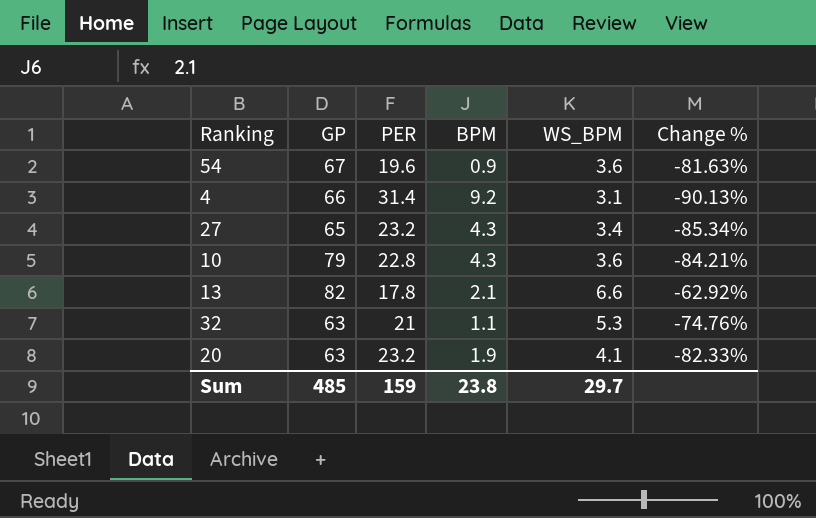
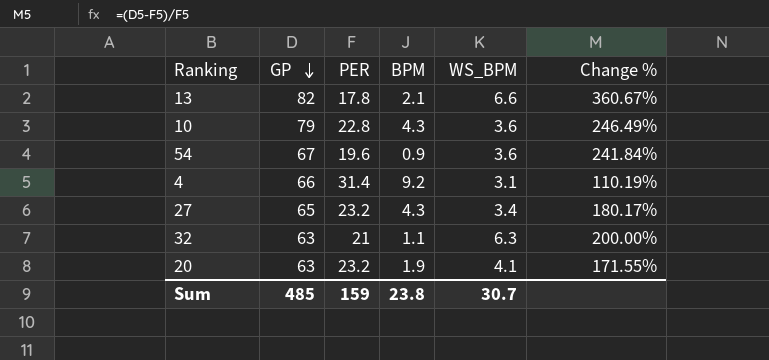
row order: none -> GP descending
column Change % | formula: ([WS_BPM] - [PER]) / [PER] -> ([GP] - [PER]) / [PER]
32 | WS_BPM: 5.3 -> 6.3
Sum | WS_BPM: 29.7 -> 30.7

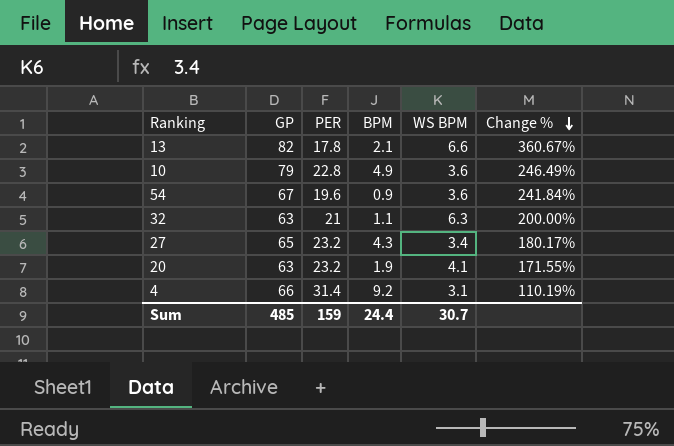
row order: GP descending -> Change % descending
column name: WS_BPM -> WS BPM
10 | BPM: 4.3 -> 4.9
Sum | BPM: 23.8 -> 24.4

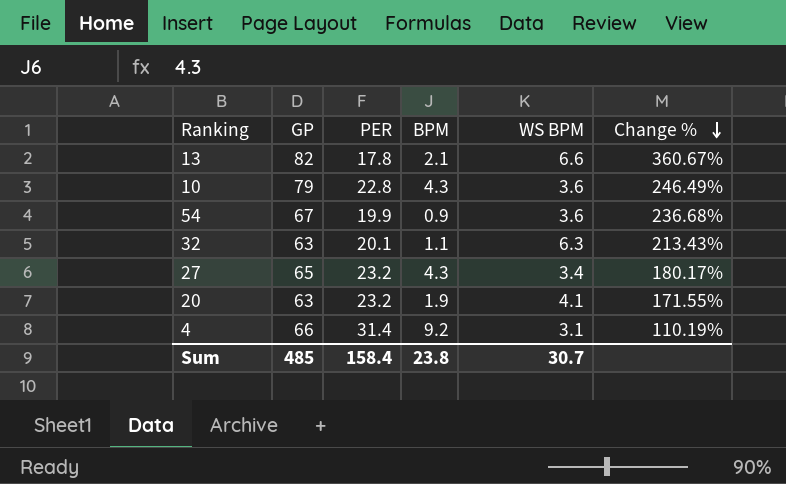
10 | BPM: 4.9 -> 4.3
54 | PER: 19.6 -> 19.9
54 | Change %: 241.84% -> 236.68%
32 | PER: 21 -> 20.1
32 | Change %: 200.00% -> 213.43%
Sum | PER: 159 -> 158.4
Sum | BPM: 24.4 -> 23.8

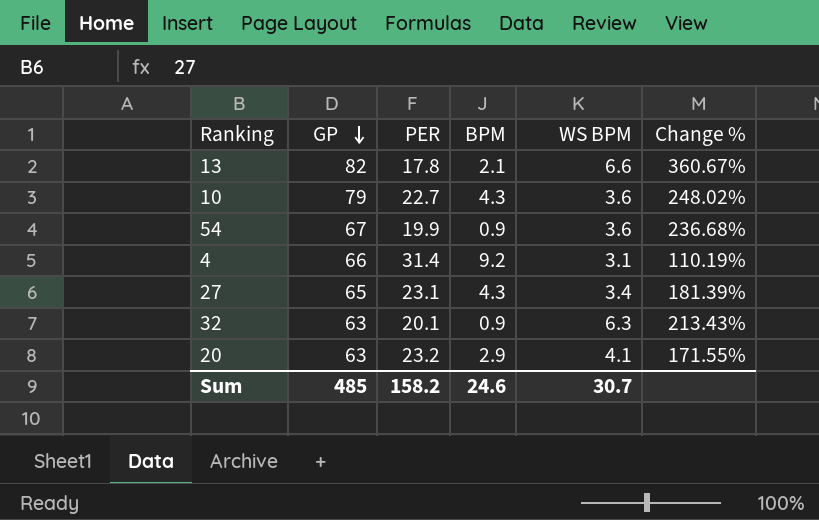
row order: Change % descending -> GP descending
10 | PER: 22.8 -> 22.7
10 | Change %: 246.49% -> 248.02%
27 | PER: 23.2 -> 23.1
27 | Change %: 180.17% -> 181.39%
32 | BPM: 1.1 -> 0.9
20 | BPM: 1.9 -> 2.9
Sum | PER: 158.4 -> 158.2
Sum | BPM: 23.8 -> 24.6

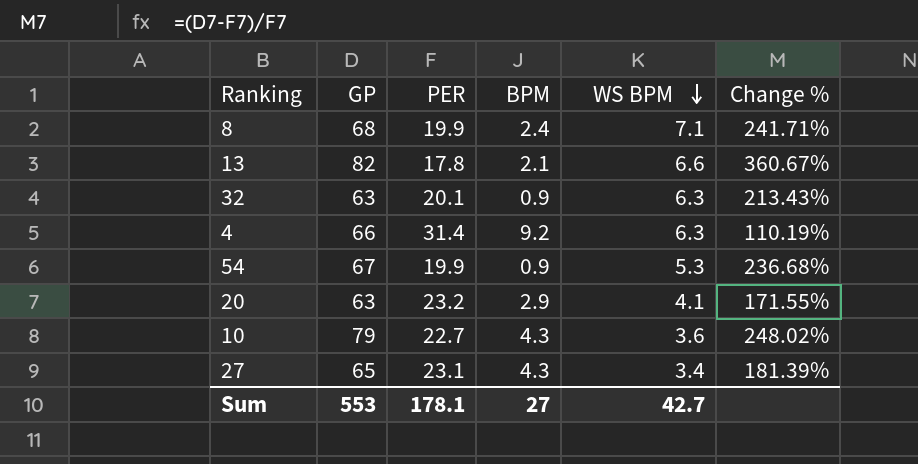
row order: GP descending -> WS BPM descending
row 8: none -> 68 | 19.9 | 2.4 | 7.1 | 241.71%
4 | WS BPM: 3.1 -> 6.3
54 | WS BPM: 3.6 -> 5.3
Sum | GP: 485 -> 553
Sum | PER: 158.2 -> 178.1
Sum | BPM: 24.6 -> 27
Sum | WS BPM: 30.7 -> 42.7

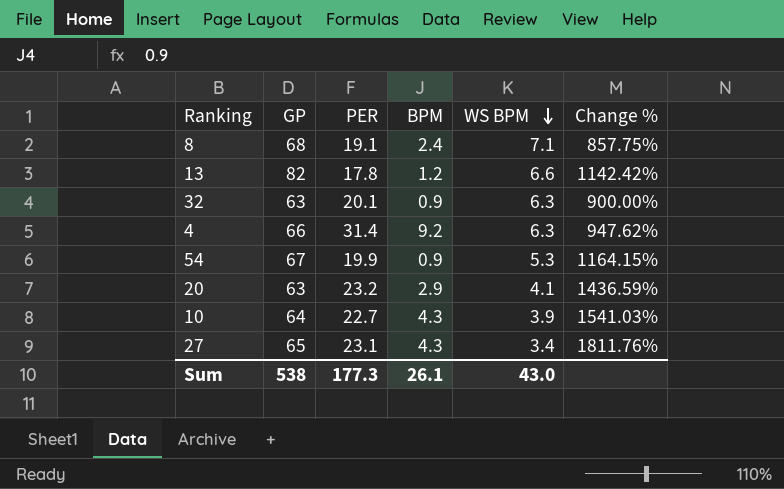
column Change % | formula: ([GP] - [PER]) / [PER] -> ([GP] - [WS BPM]) / [WS BPM]
8 | PER: 19.9 -> 19.1
13 | BPM: 2.1 -> 1.2
10 | GP: 79 -> 64
10 | WS BPM: 3.6 -> 3.9
Sum | GP: 553 -> 538
Sum | PER: 178.1 -> 177.3
Sum | BPM: 27 -> 26.1
Sum | WS BPM: 42.7 -> 43.0

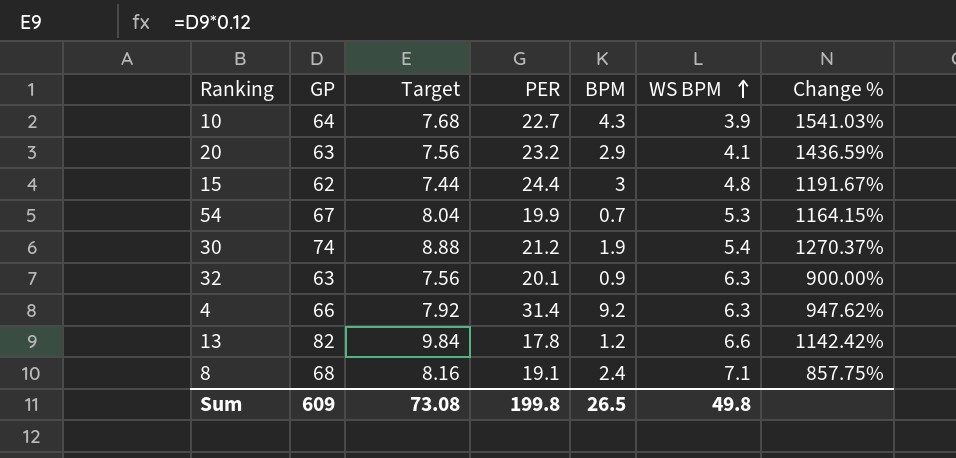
row order: WS BPM descending -> WS BPM ascending
column Target | formula: none -> [GP] * 0.12
row 27: 65 | 23.1 | 4.3 | 3.4 | 1811.76% -> none
row 15: none -> 62 | 7.44 | 24.4 | 3 | 4.8 | 1191.67%
54 | BPM: 0.9 -> 0.7
row 30: none -> 74 | 8.88 | 21.2 | 1.9 | 5.4 | 1270.37%
Sum | GP: 538 -> 609
Sum | PER: 177.3 -> 199.8
Sum | BPM: 26.1 -> 26.5
Sum | WS BPM: 43.0 -> 49.8

